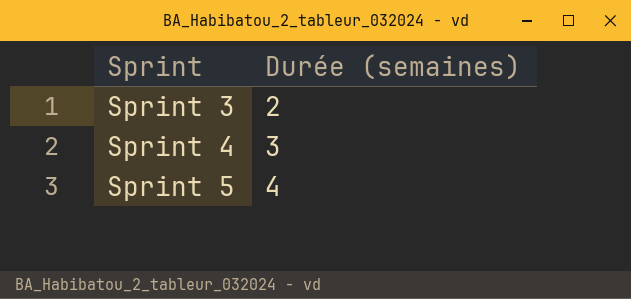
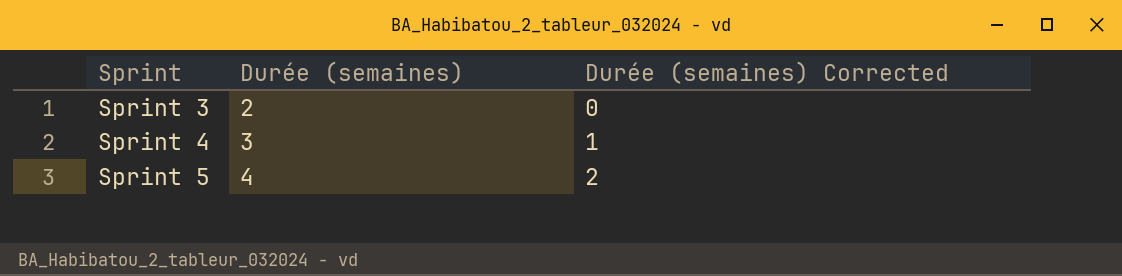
column Durée (semaines) Corrected | formula: none -> [Durée (semaines)] - 2

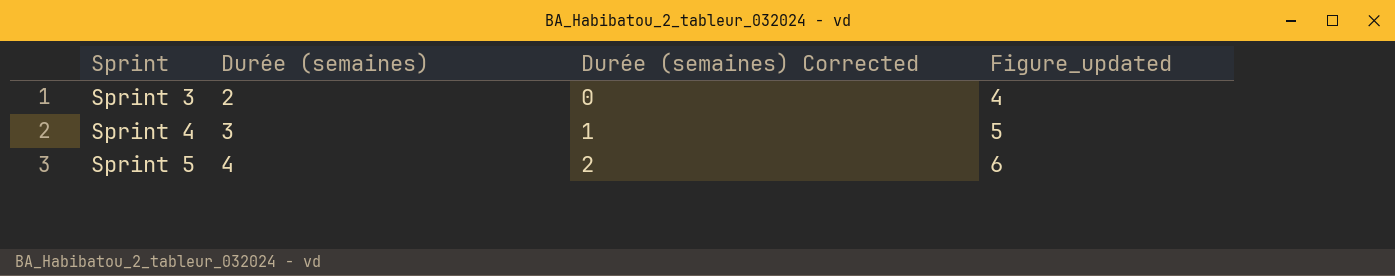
column Figure_updated | formula: none -> [Durée (semaines)] + 2

